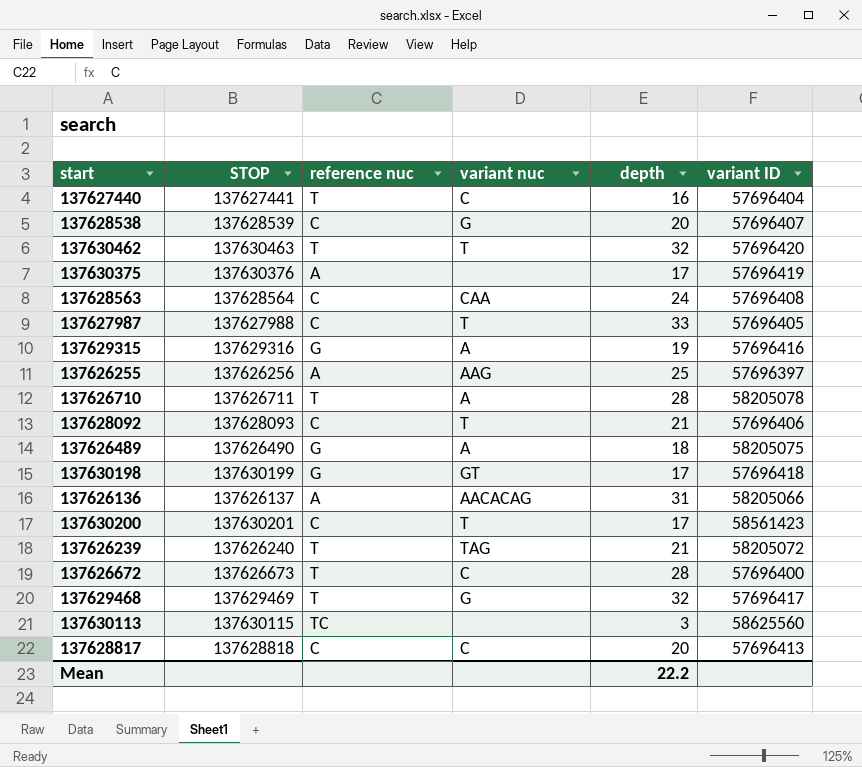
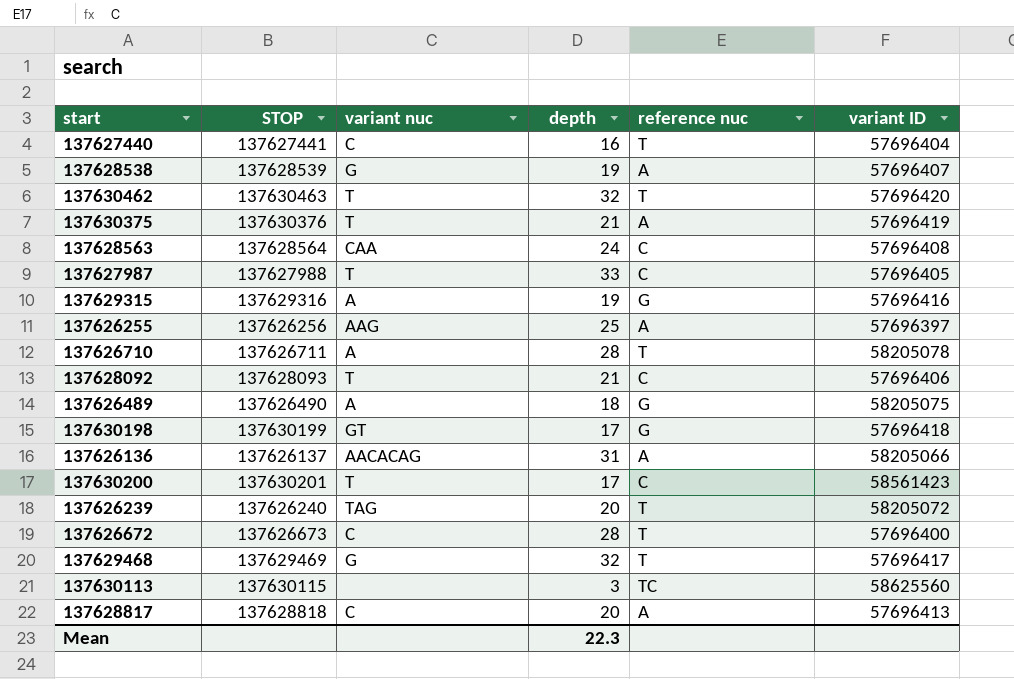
column reference nuc | position: 3 -> 5
137628538 | depth: 20 -> 19
137628538 | reference nuc: C -> A
137630375 | variant nuc: none -> T
137630375 | depth: 17 -> 21
137626239 | depth: 21 -> 20
137628817 | reference nuc: C -> A
Mean | depth: 22.2 -> 22.3

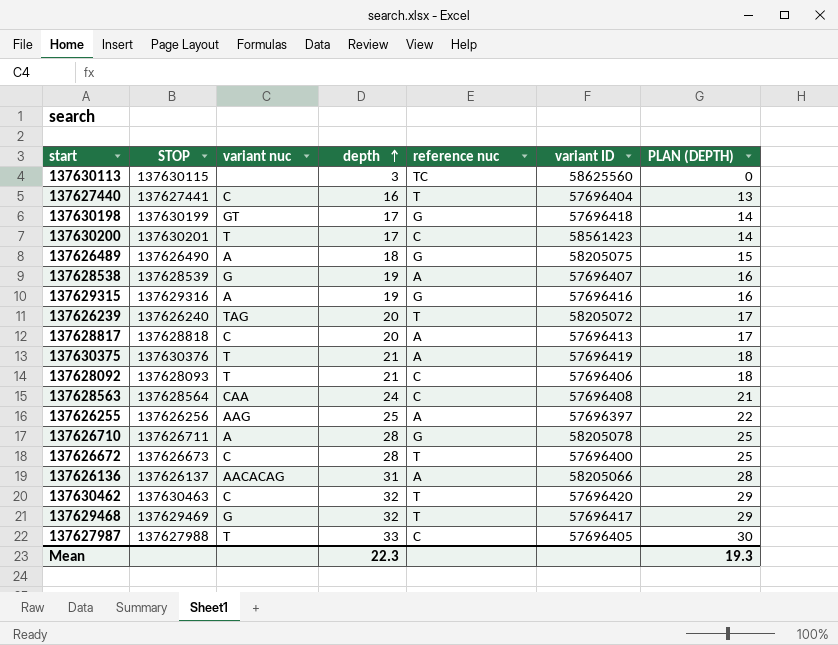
row order: none -> depth ascending
column PLAN (DEPTH) | formula: none -> [depth] - 3
137626710 | reference nuc: T -> G
137630462 | variant nuc: T -> C

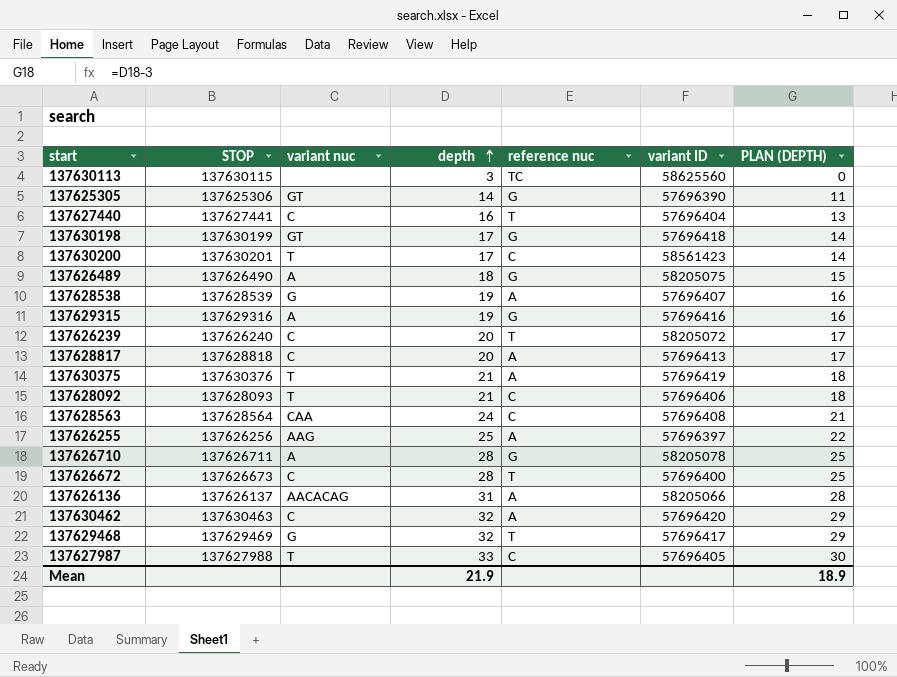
row 137625305: none -> 137625306 | GT | 14 | G | 57696390 | 11
137626239 | variant nuc: TAG -> C
137630462 | reference nuc: T -> A
Mean | depth: 22.3 -> 21.9
Mean | PLAN (DEPTH): 19.3 -> 18.9

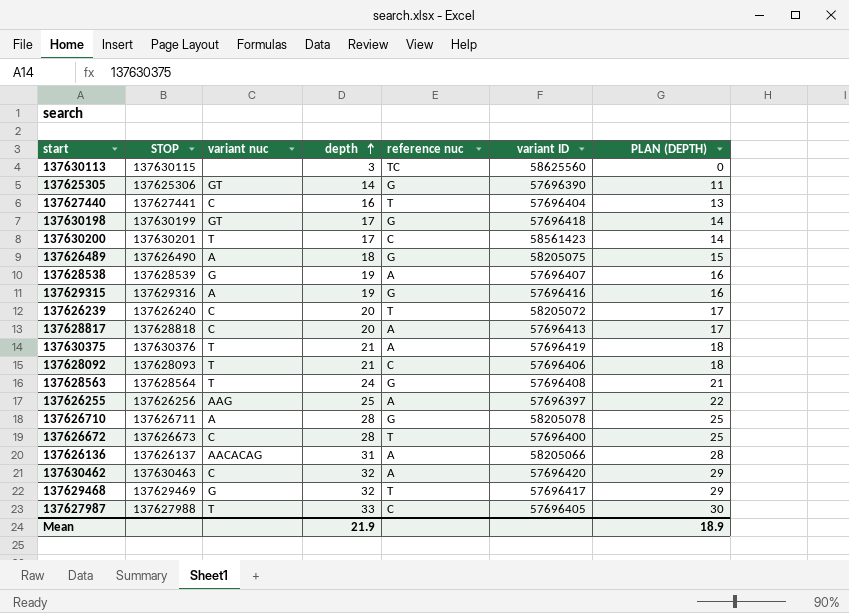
137628563 | variant nuc: CAA -> T
137628563 | reference nuc: C -> G

